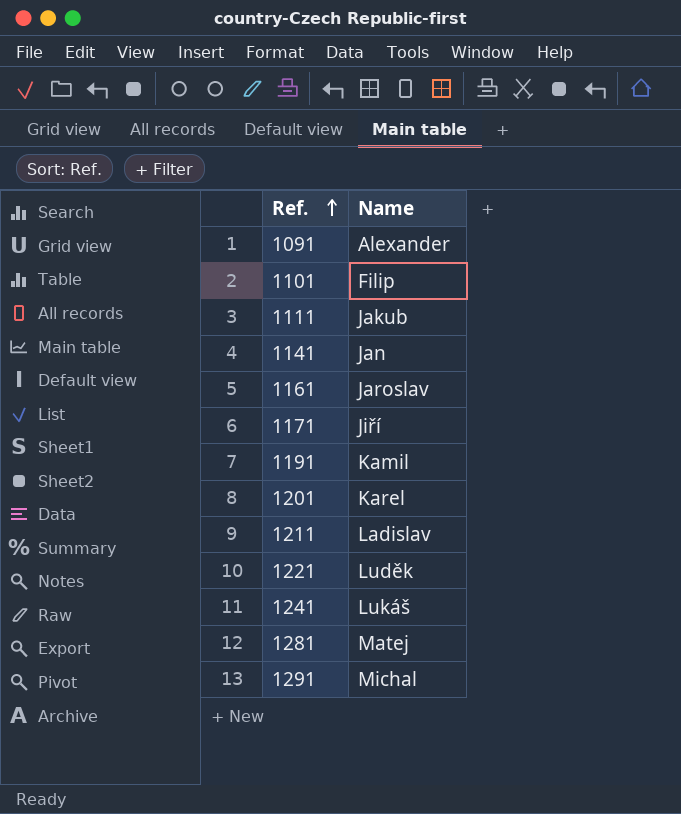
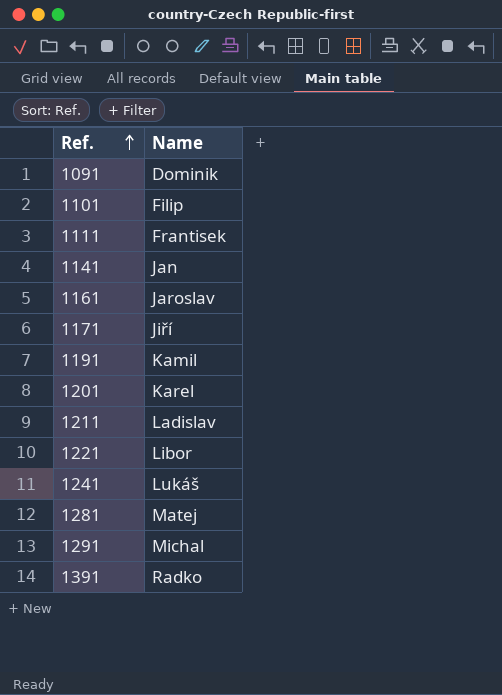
1091 | Name: Alexander -> Dominik
1111 | Name: Jakub -> Frantisek
1221 | Name: Luděk -> Libor
row 1391: none -> Radko

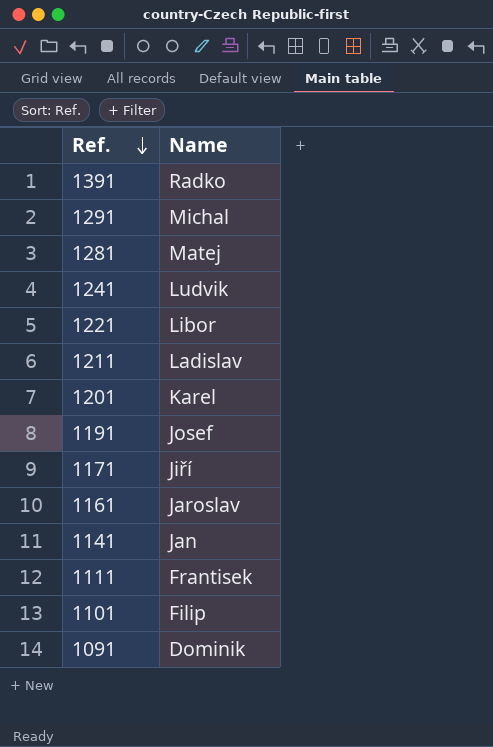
row order: Ref. ascending -> Ref. descending
1241 | Name: Lukáš -> Ludvik
1191 | Name: Kamil -> Josef

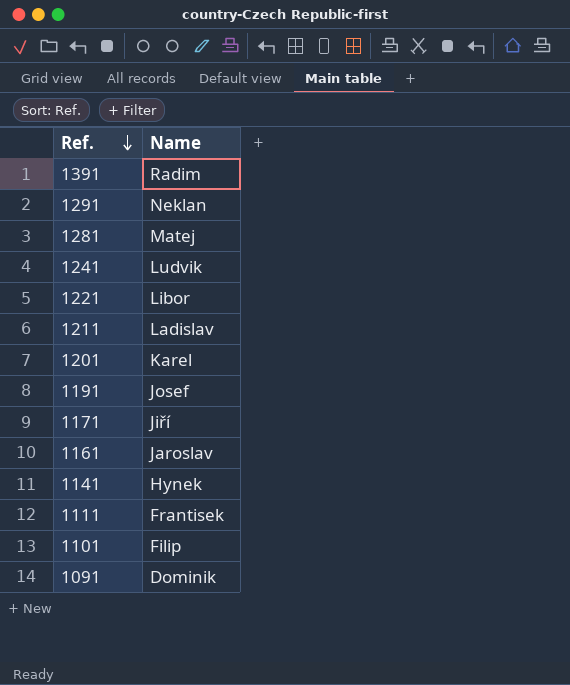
1391 | Name: Radko -> Radim
1291 | Name: Michal -> Neklan
1141 | Name: Jan -> Hynek

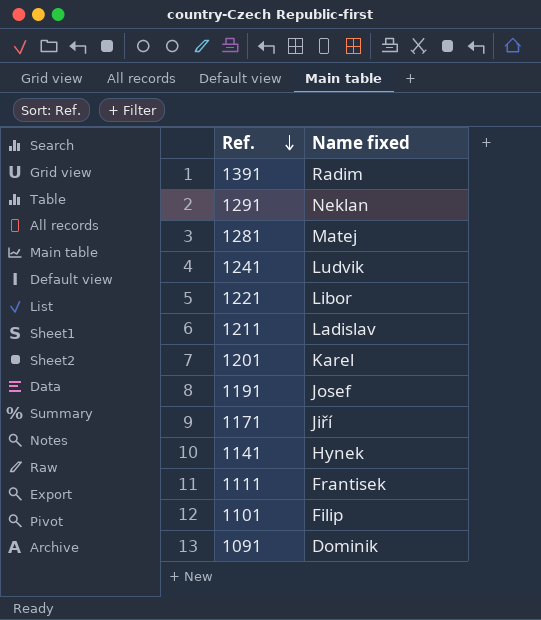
column name: Name -> Name fixed
row 1161: Jaroslav -> none

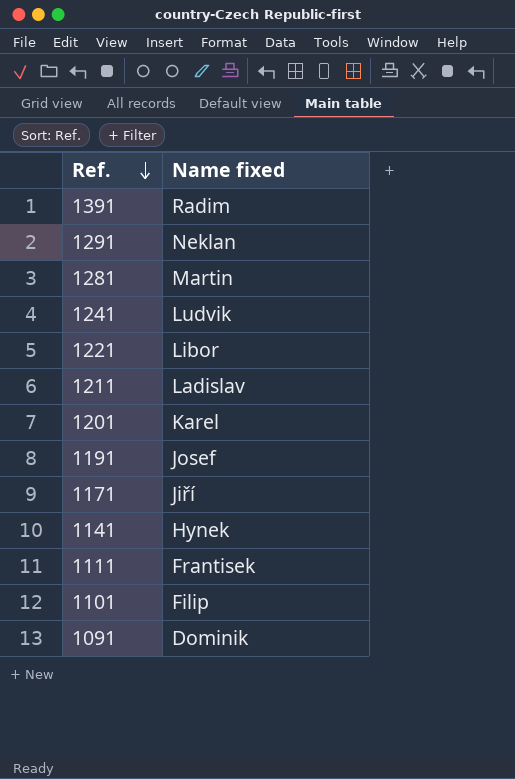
1281 | Name fixed: Matej -> Martin

